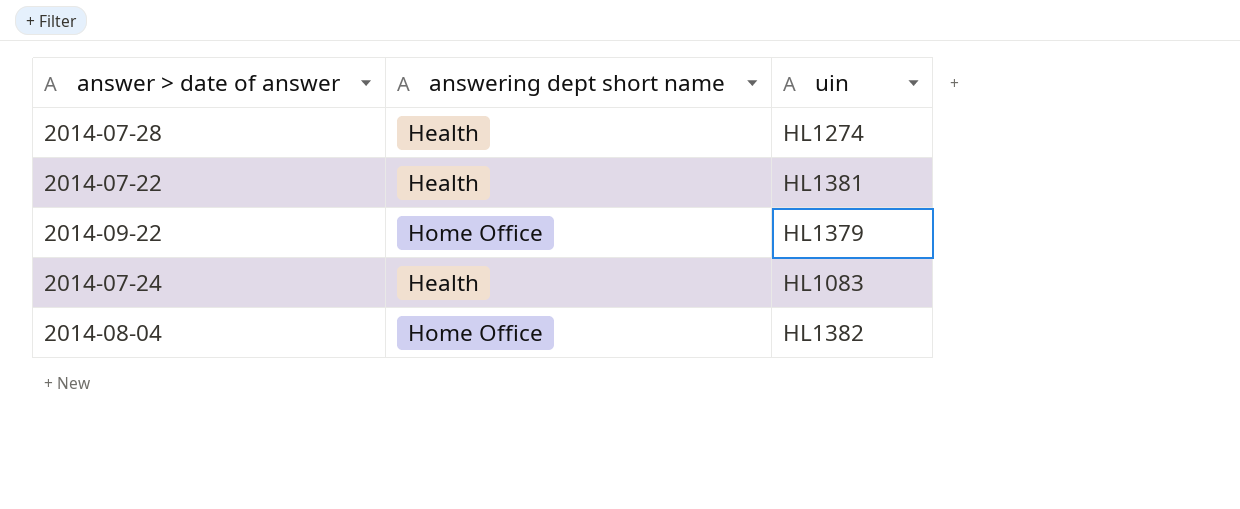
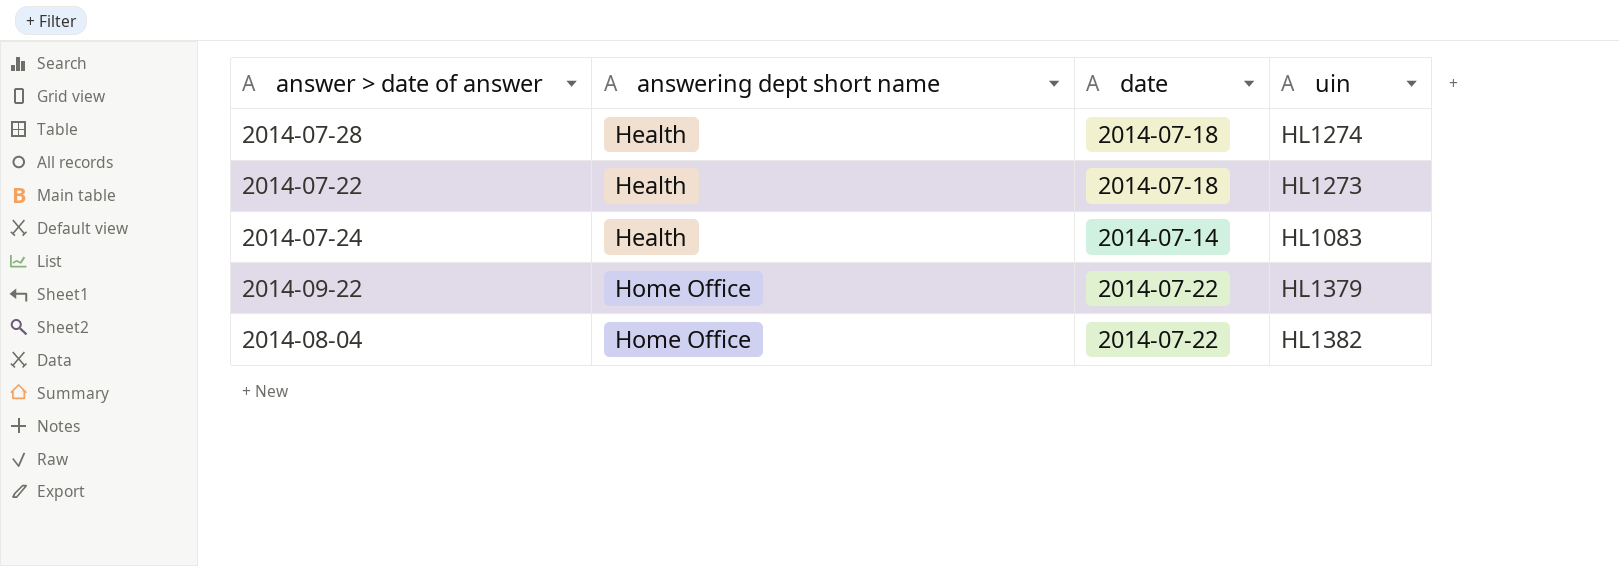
row order: none -> answering dept short name ascending
column date | position: none -> 3
2014-07-22 | uin: HL1381 -> HL1273

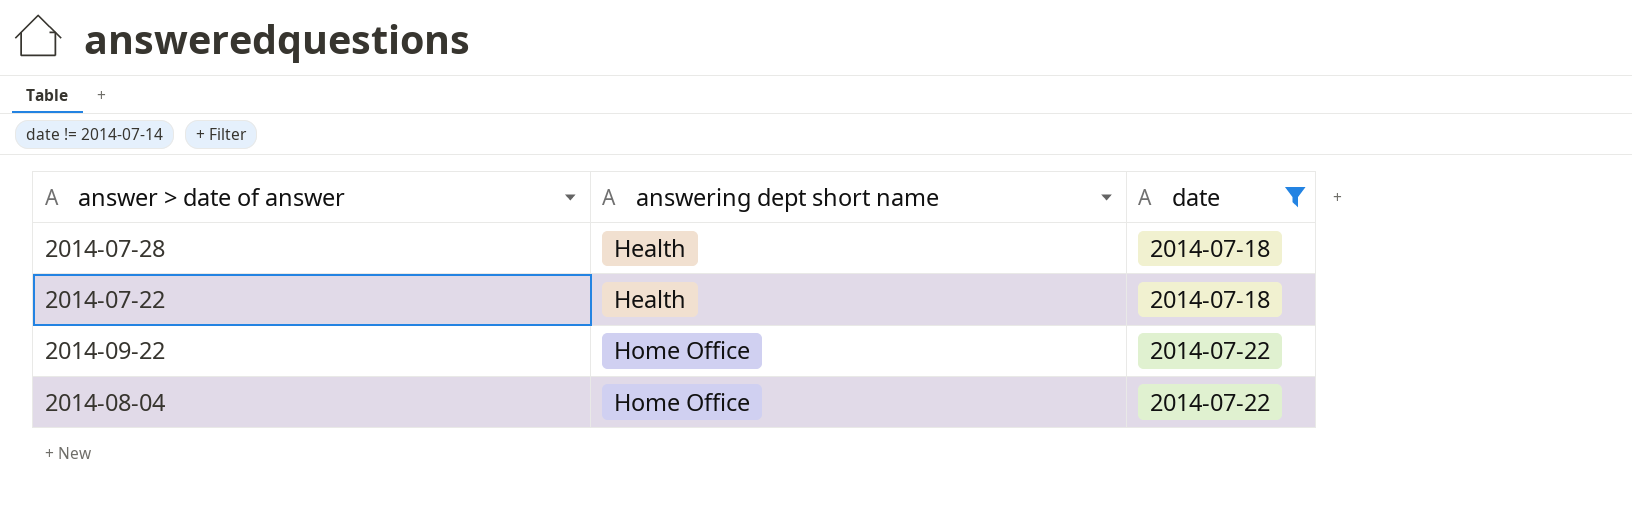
filter: none -> date != 2014-07-14
column uin | position: 4 -> none

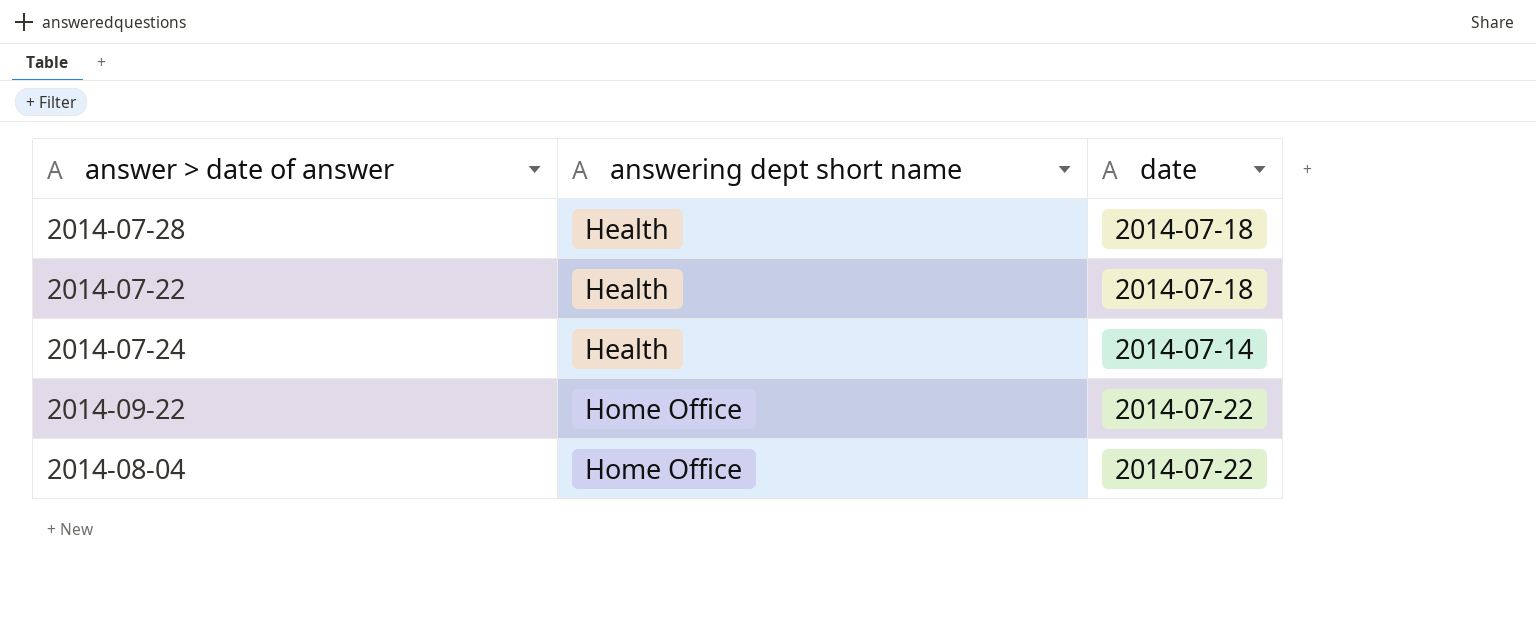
filter: date != 2014-07-14 -> none

